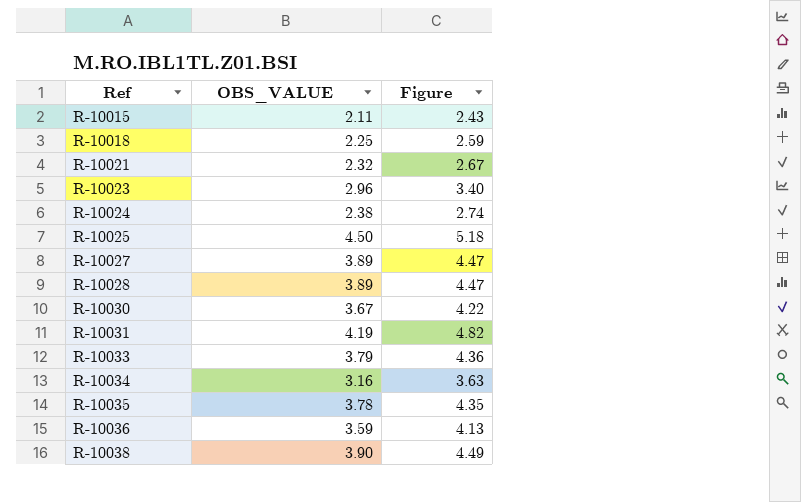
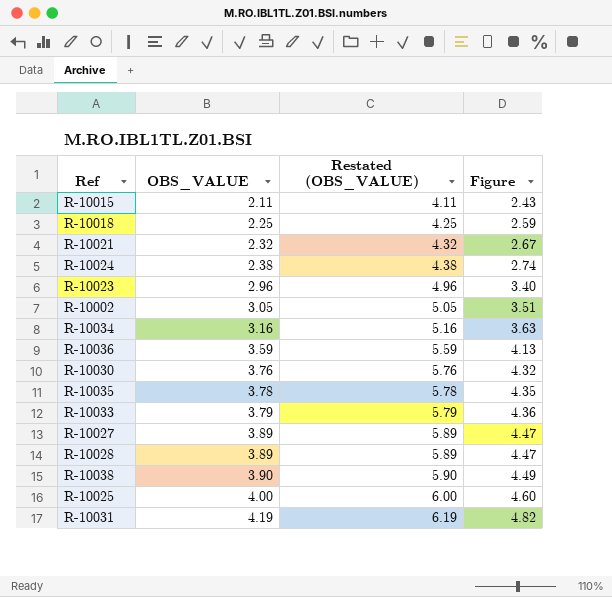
row order: Ref ascending -> OBS_VALUE ascending
column Restated (OBS_VALUE) | formula: none -> [OBS_VALUE] + 2
row R-10002: none -> 3.05 | 5.05 | 3.51
R-10030 | OBS_VALUE: 3.67 -> 3.76
R-10030 | Figure: 4.22 -> 4.32
R-10025 | OBS_VALUE: 4.50 -> 4.00
R-10025 | Figure: 5.18 -> 4.60

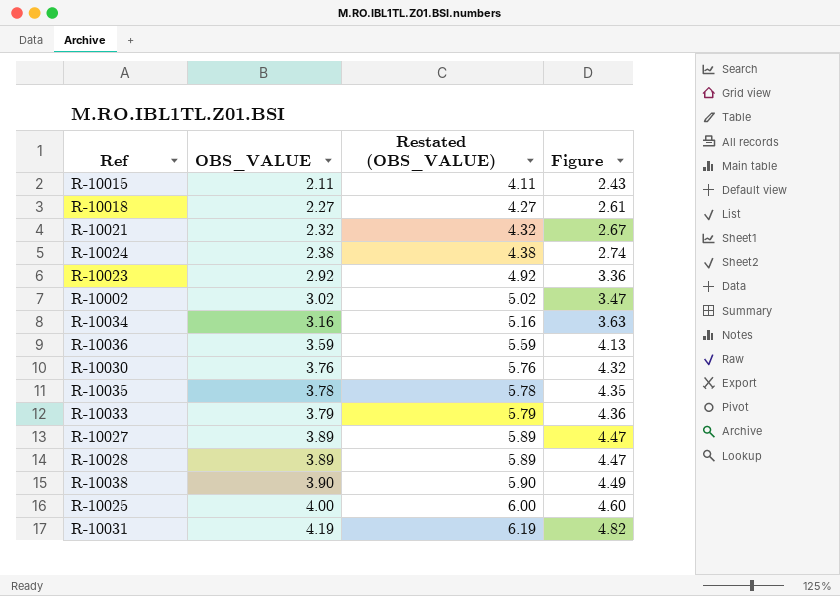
R-10018 | OBS_VALUE: 2.25 -> 2.27
R-10018 | Restated (OBS_VALUE): 4.25 -> 4.27
R-10018 | Figure: 2.59 -> 2.61
R-10023 | OBS_VALUE: 2.96 -> 2.92
R-10023 | Restated (OBS_VALUE): 4.96 -> 4.92
R-10023 | Figure: 3.40 -> 3.36
R-10002 | OBS_VALUE: 3.05 -> 3.02
R-10002 | Restated (OBS_VALUE): 5.05 -> 5.02
R-10002 | Figure: 3.51 -> 3.47

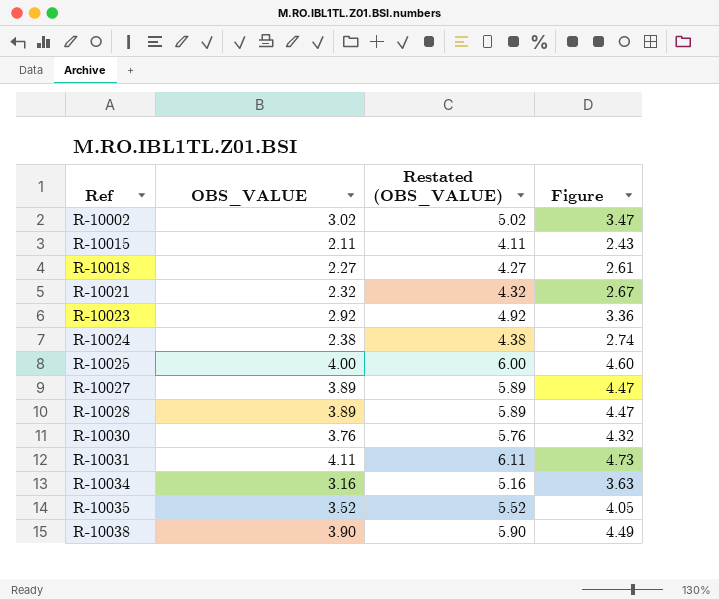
row order: OBS_VALUE ascending -> Ref ascending
row R-10036: 3.59 | 5.59 | 4.13 -> none
row R-10033: 3.79 | 5.79 | 4.36 -> none
R-10031 | OBS_VALUE: 4.19 -> 4.11
R-10031 | Restated (OBS_VALUE): 6.19 -> 6.11
R-10031 | Figure: 4.82 -> 4.73
R-10035 | OBS_VALUE: 3.78 -> 3.52
R-10035 | Restated (OBS_VALUE): 5.78 -> 5.52
R-10035 | Figure: 4.35 -> 4.05

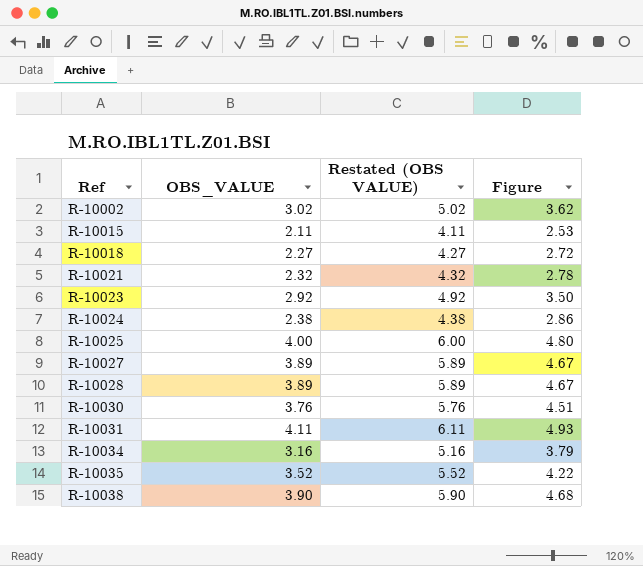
column name: Restated (OBS_VALUE) -> Restated (OBS VALUE)
column Figure | formula: [OBS_VALUE] * 1.15 -> [OBS_VALUE] * 1.2

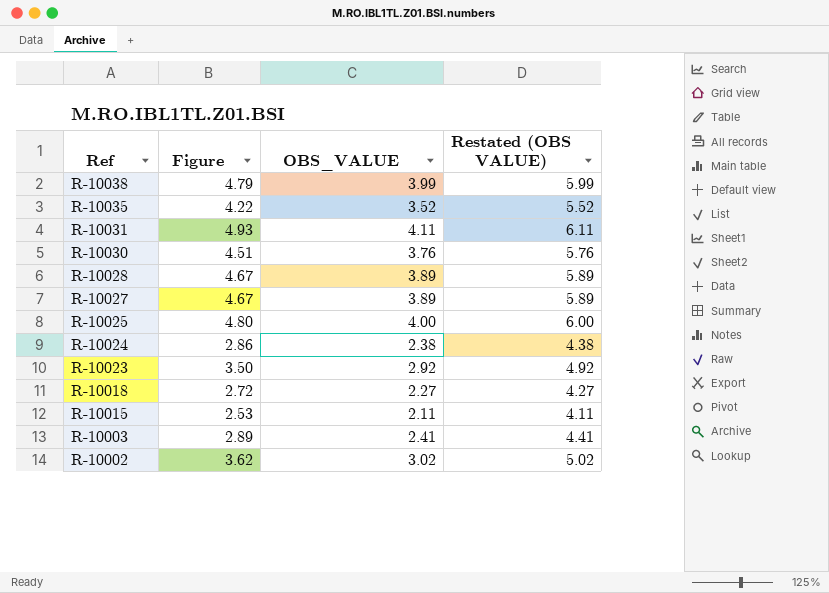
row order: Ref ascending -> Ref descending
column Figure | position: 4 -> 2
row R-10021: 2.32 | 4.32 | 2.78 -> none
row R-10034: 3.16 | 5.16 | 3.79 -> none
R-10038 | Figure: 4.68 -> 4.79
R-10038 | OBS_VALUE: 3.90 -> 3.99
R-10038 | Restated (OBS VALUE): 5.90 -> 5.99
row R-10003: none -> 2.89 | 2.41 | 4.41

